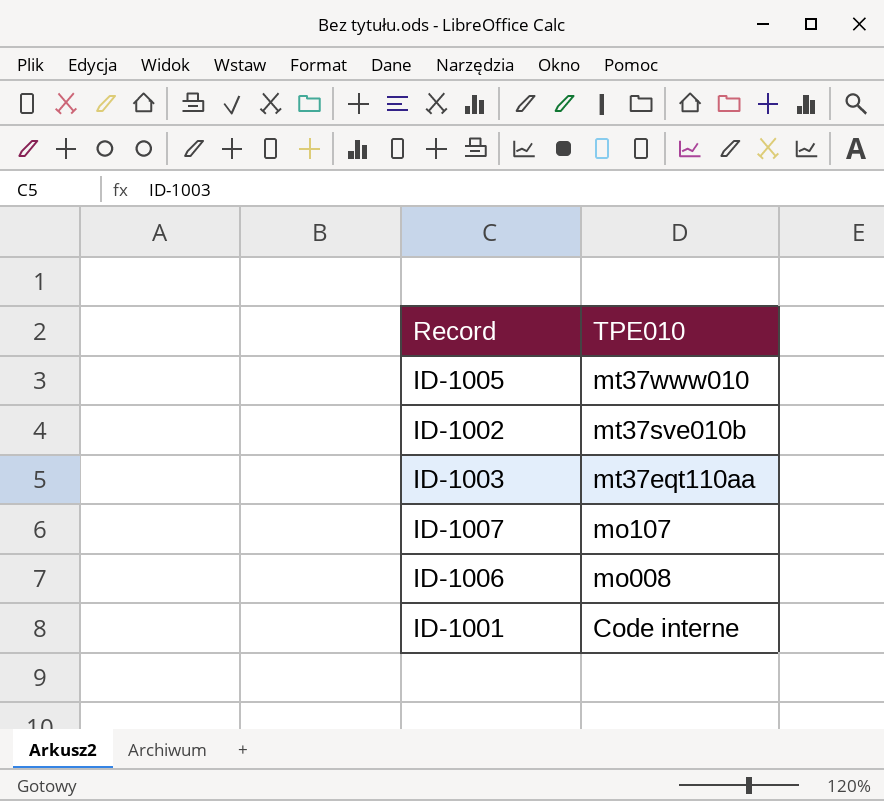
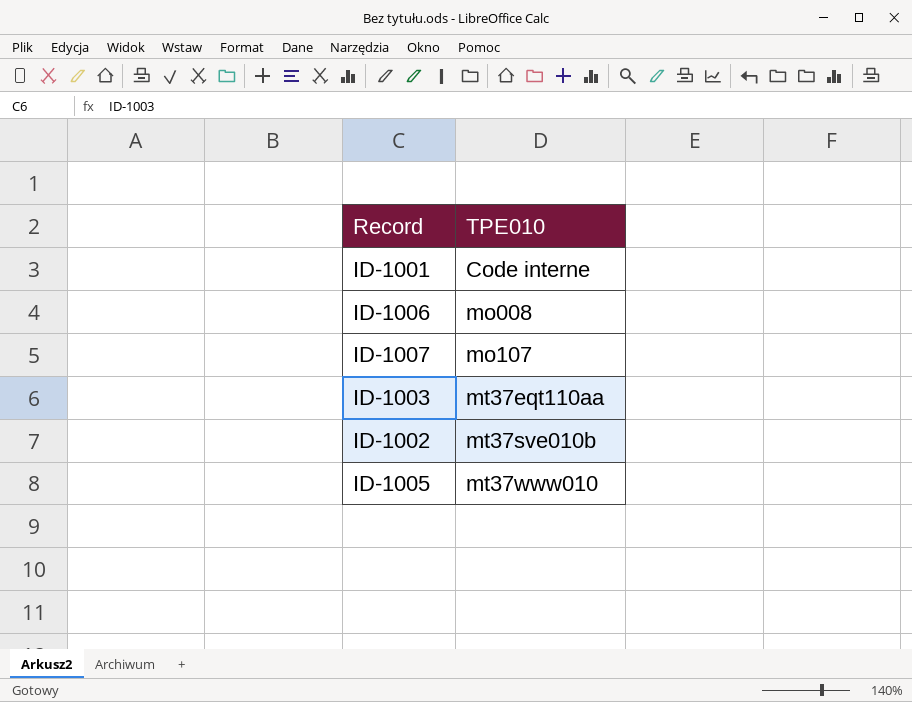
row order: TPE010 descending -> TPE010 ascending

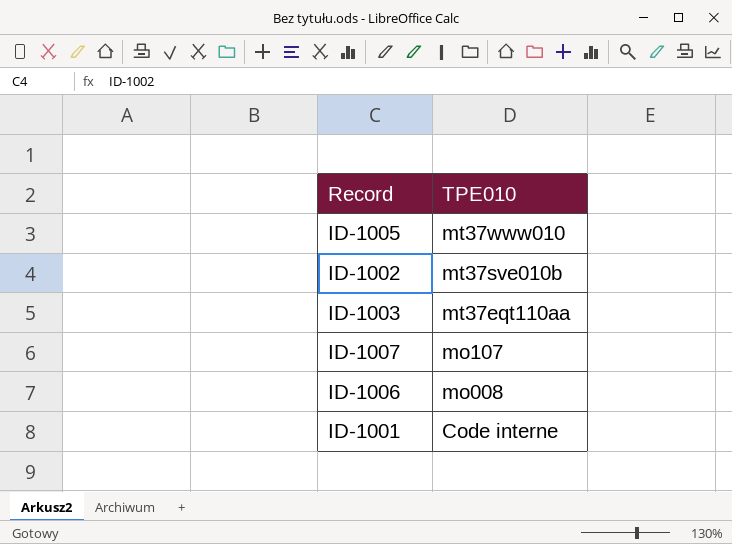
row order: TPE010 ascending -> TPE010 descending

